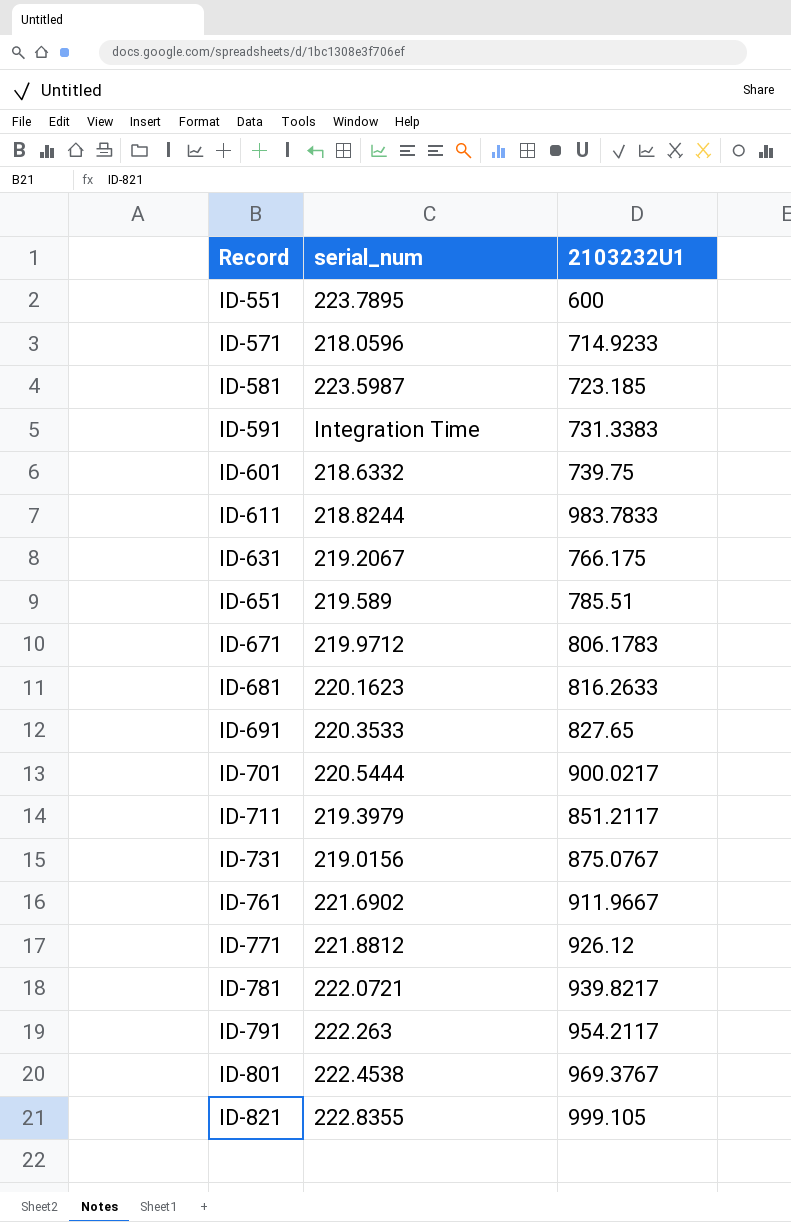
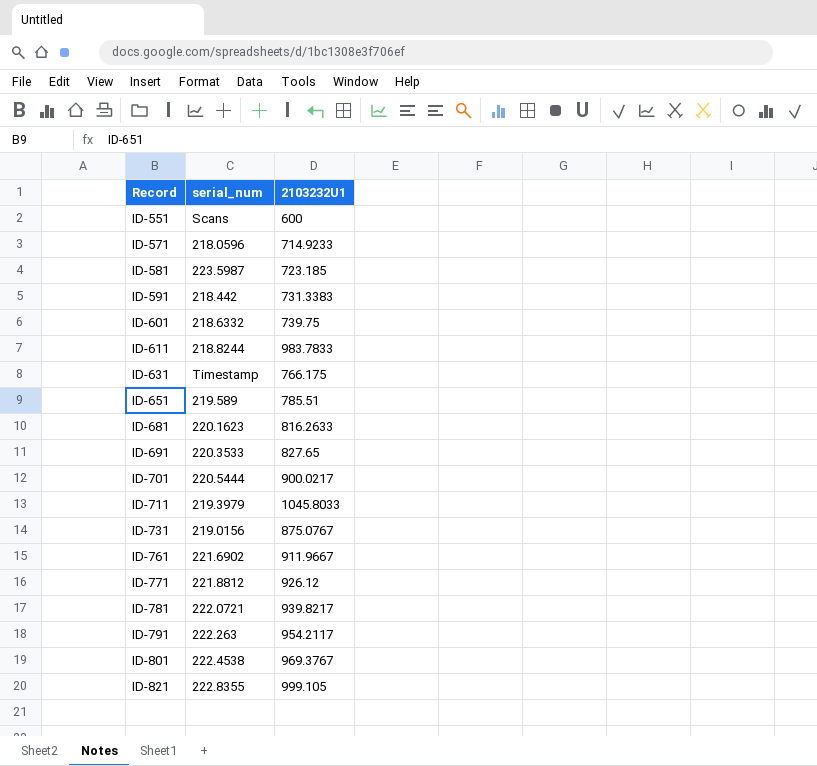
row ID-671: 219.9712 | 806.1783 -> none
ID-551 | serial_num: 223.7895 -> Scans
ID-591 | serial_num: Integration Time -> 218.442
ID-631 | serial_num: 219.2067 -> Timestamp
ID-711 | 2103232U1: 851.2117 -> 1045.8033

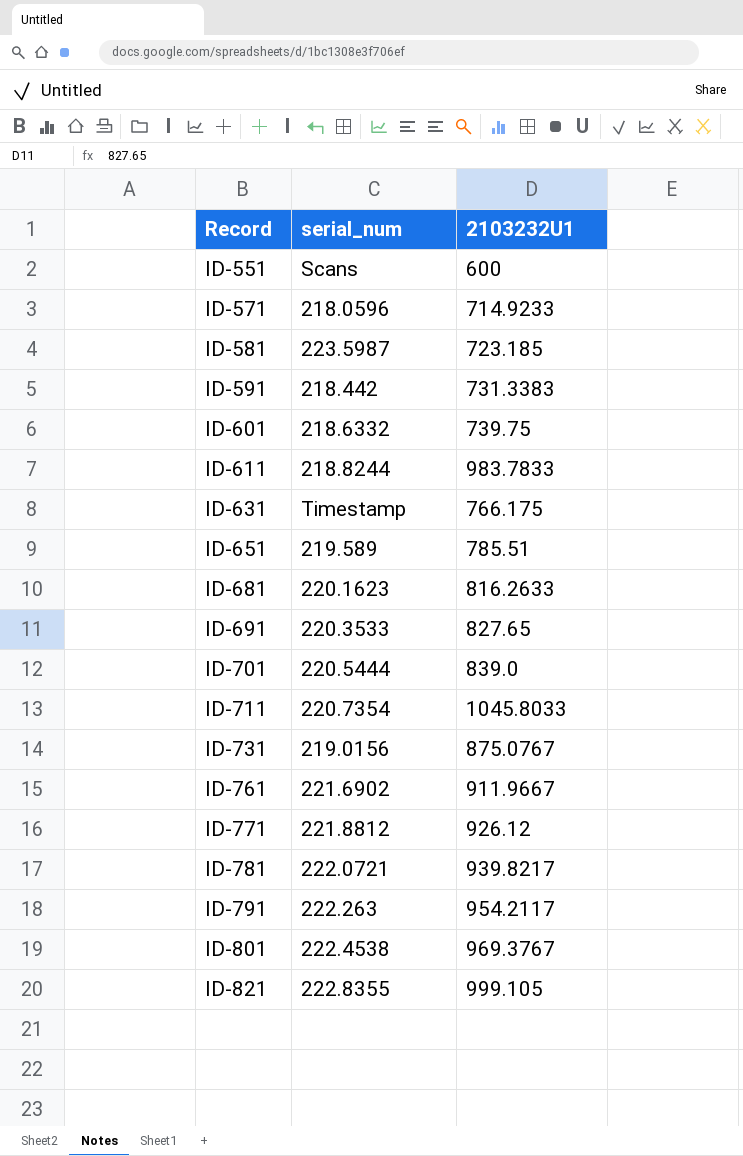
ID-701 | 2103232U1: 900.0217 -> 839.0
ID-711 | serial_num: 219.3979 -> 220.7354

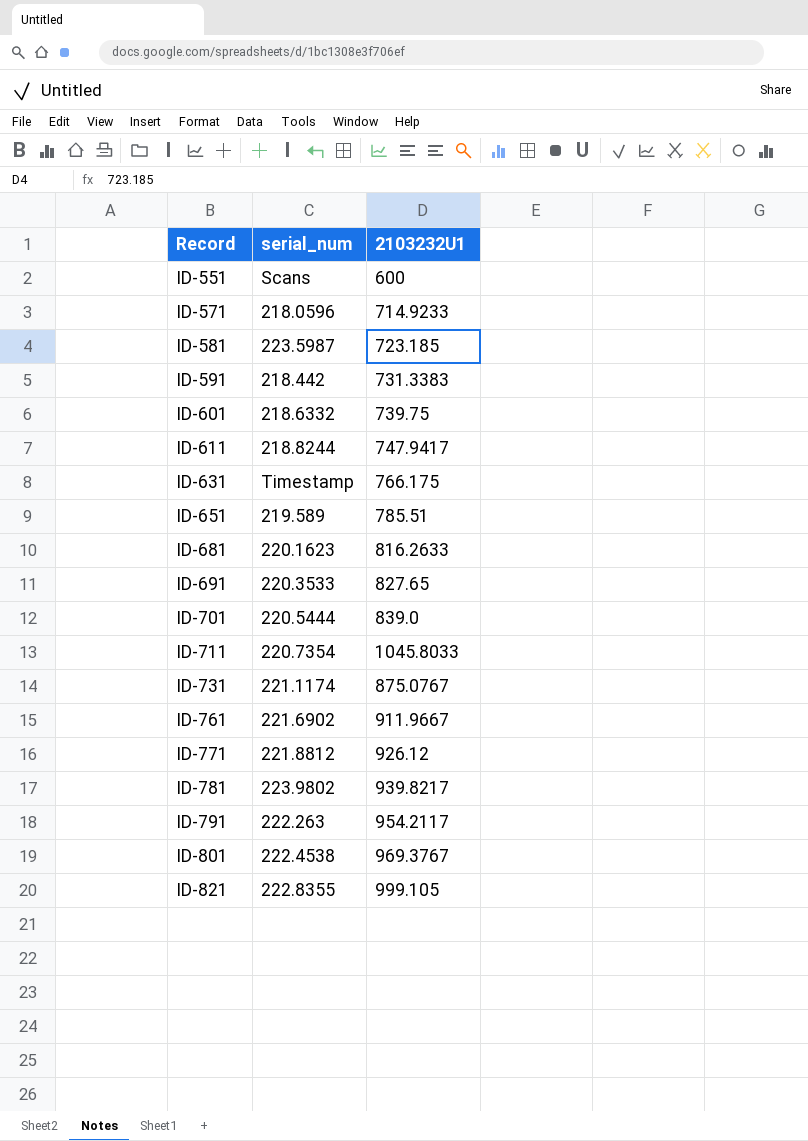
ID-611 | 2103232U1: 983.7833 -> 747.9417
ID-731 | serial_num: 219.0156 -> 221.1174
ID-781 | serial_num: 222.0721 -> 223.9802

